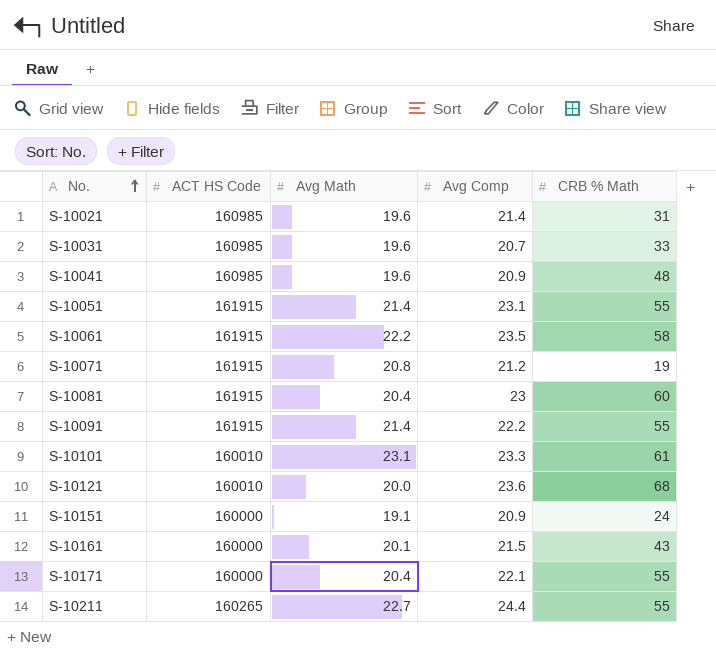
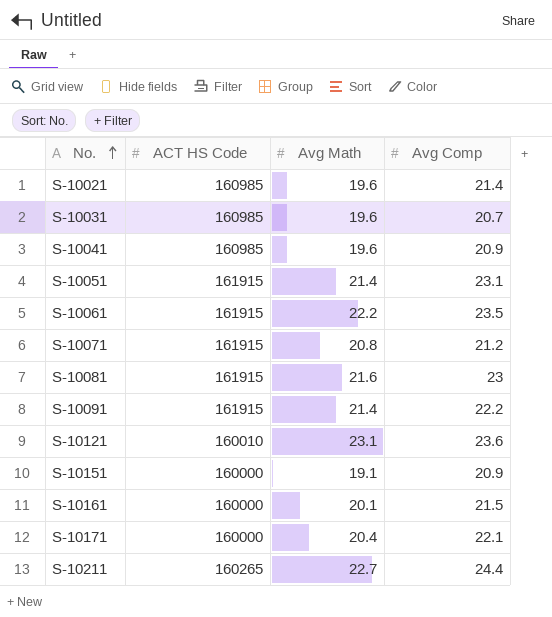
column CRB % Math | position: 5 -> none
row S-10101: 160010 | 23.1 | 23.3 | 61 -> none
S-10081 | Avg Math: 20.4 -> 21.6
S-10121 | Avg Math: 20.0 -> 23.1

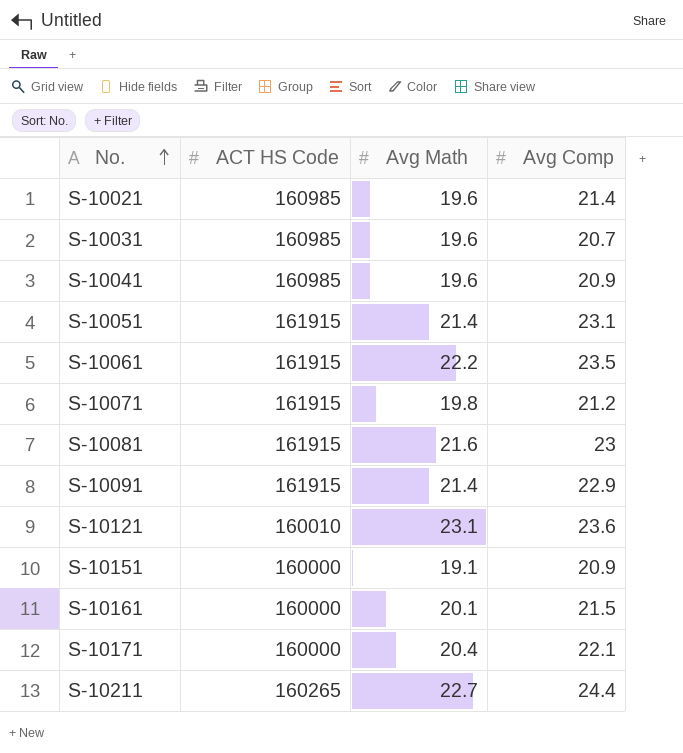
S-10071 | Avg Math: 20.8 -> 19.8
S-10091 | Avg Comp: 22.2 -> 22.9

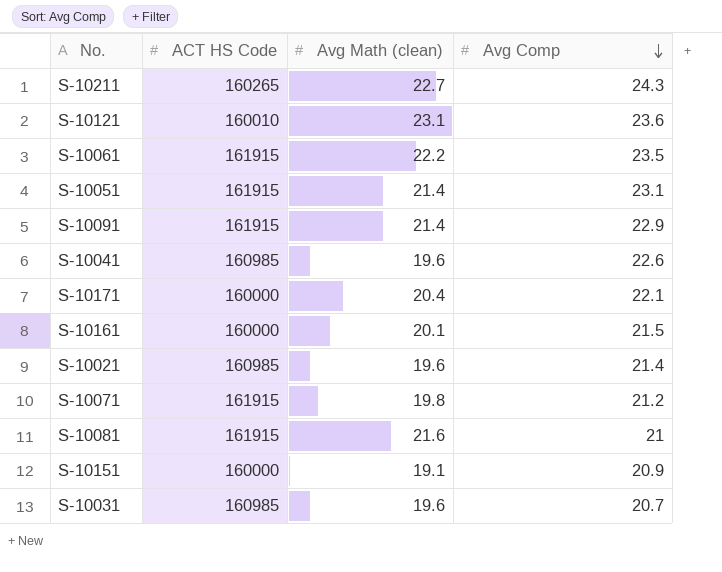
row order: No. ascending -> Avg Comp descending
column name: Avg Math -> Avg Math (clean)
S-10211 | Avg Comp: 24.4 -> 24.3
S-10041 | Avg Comp: 20.9 -> 22.6
S-10081 | Avg Comp: 23 -> 21

